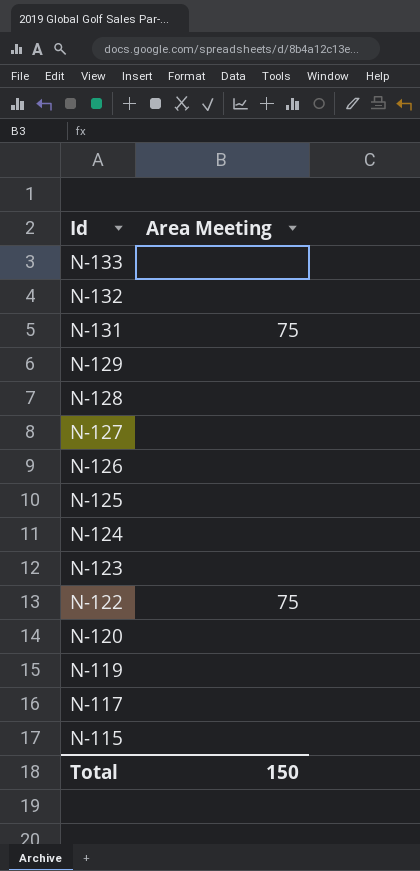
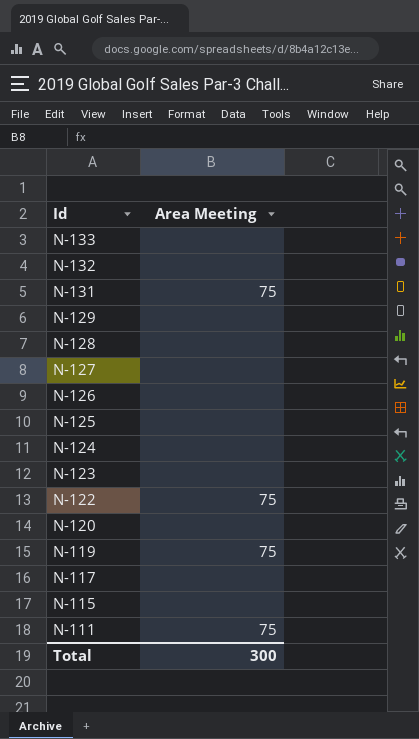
N-119 | Area Meeting: none -> 75
row N-111: none -> 75
Total | Area Meeting: 150 -> 300

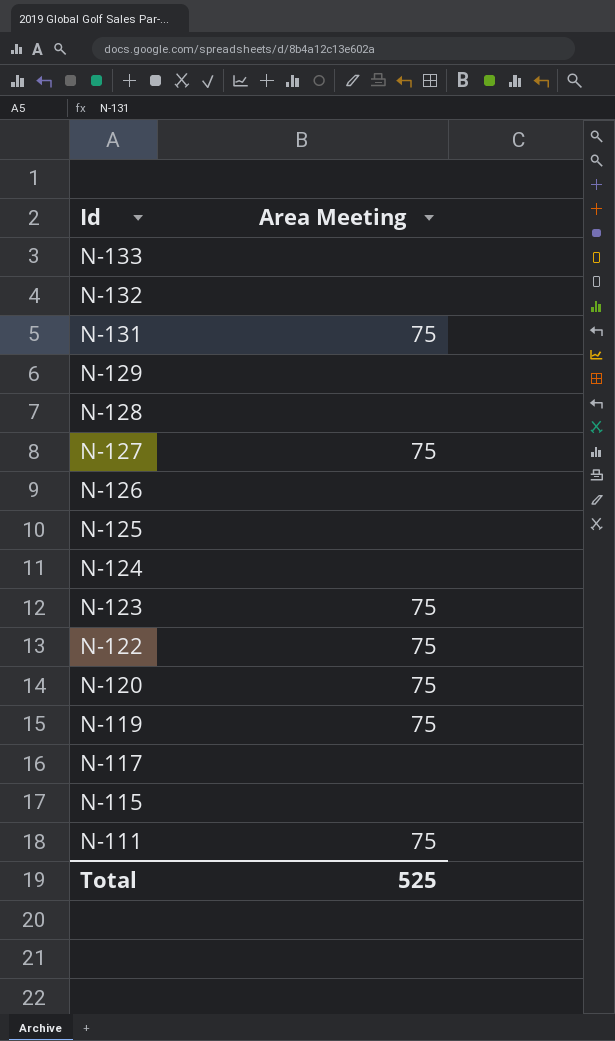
N-127 | Area Meeting: none -> 75
N-123 | Area Meeting: none -> 75
N-120 | Area Meeting: none -> 75
Total | Area Meeting: 300 -> 525

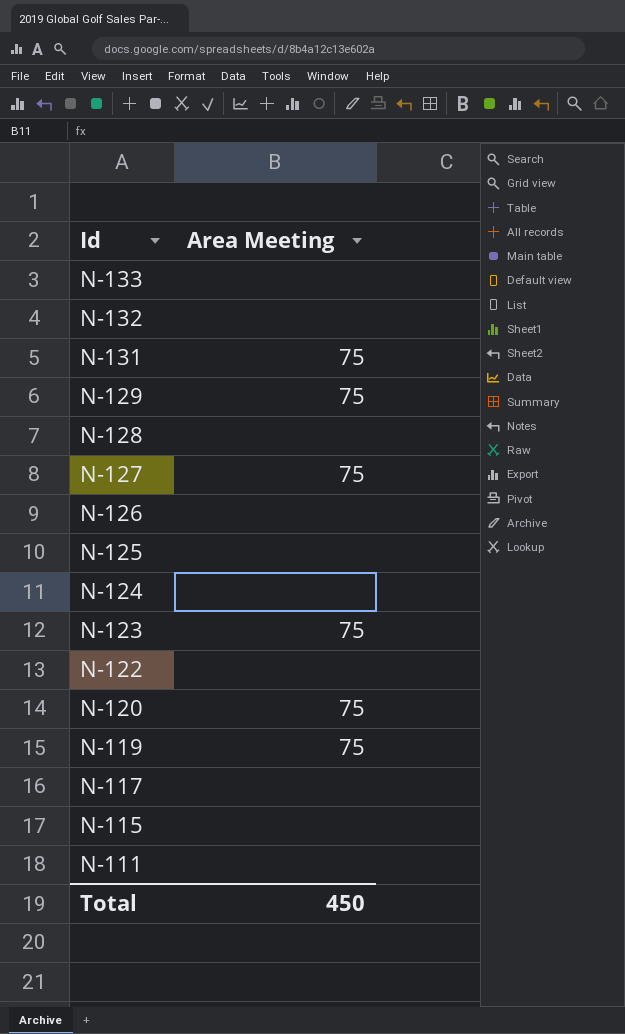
N-129 | Area Meeting: none -> 75
N-122 | Area Meeting: 75 -> none
N-111 | Area Meeting: 75 -> none
Total | Area Meeting: 525 -> 450

